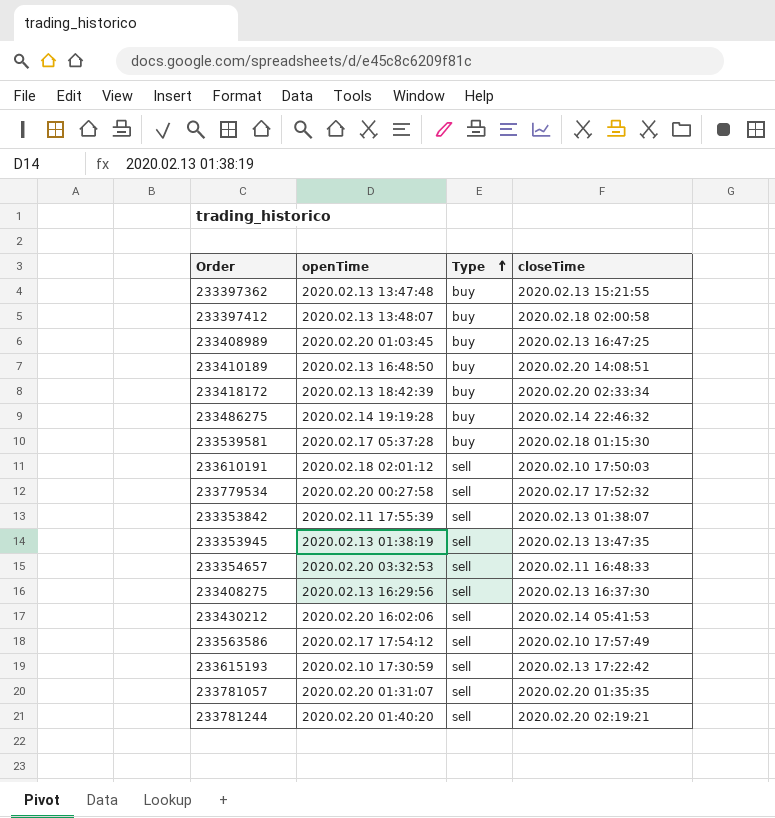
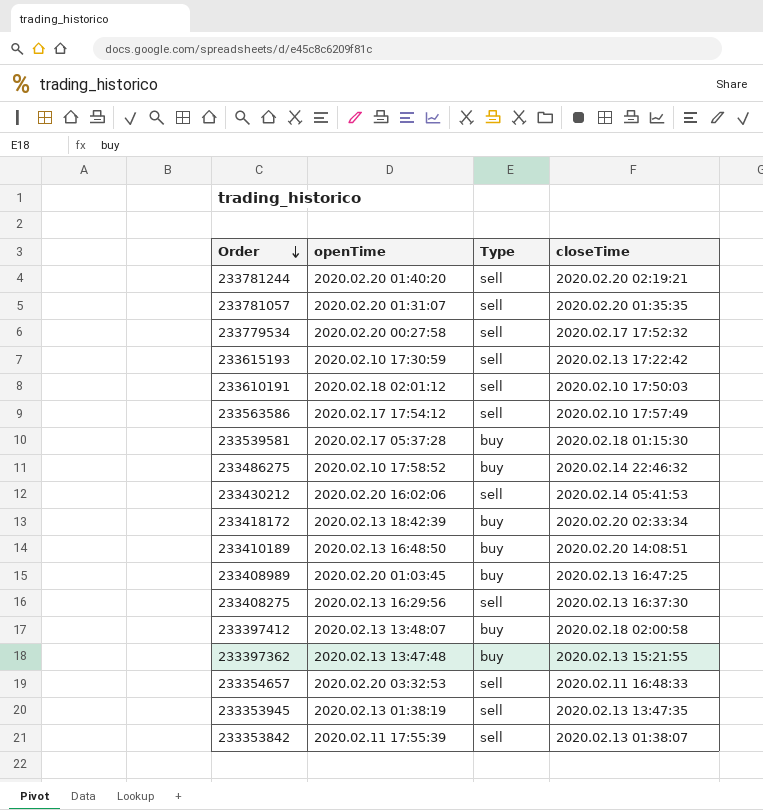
row order: Type ascending -> Order descending
233486275 | openTime: 2020.02.14 19:19:28 -> 2020.02.10 17:58:52

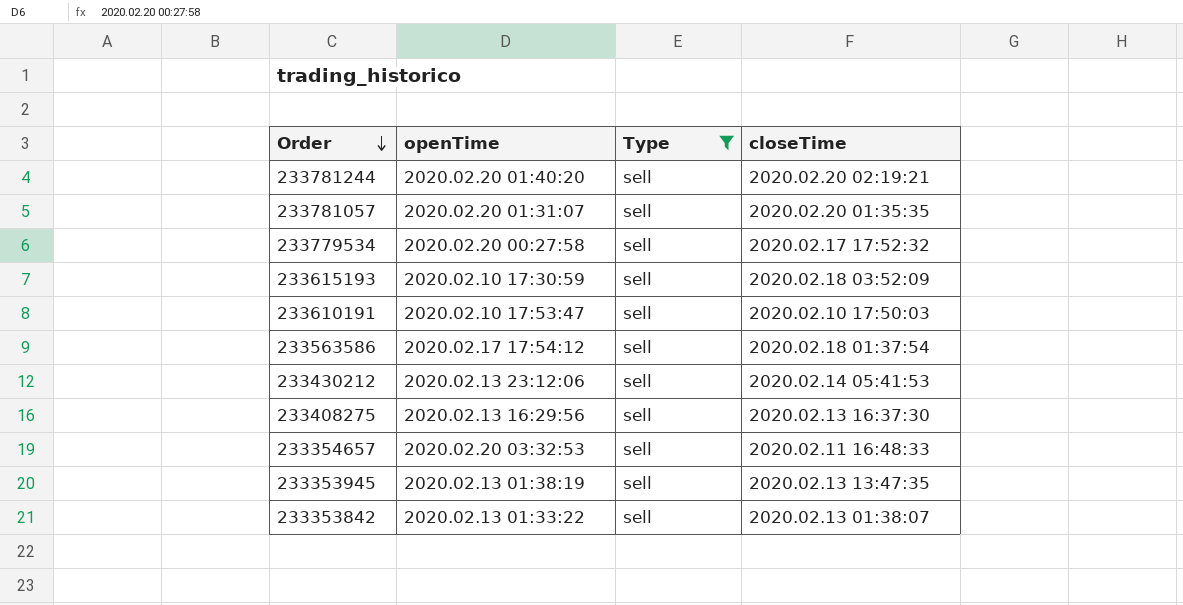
filter: none -> Type = sell
233615193 | closeTime: 2020.02.13 17:22:42 -> 2020.02.18 03:52:09
233610191 | openTime: 2020.02.18 02:01:12 -> 2020.02.10 17:53:47
233563586 | closeTime: 2020.02.10 17:57:49 -> 2020.02.18 01:37:54
233430212 | openTime: 2020.02.20 16:02:06 -> 2020.02.13 23:12:06
233353842 | openTime: 2020.02.11 17:55:39 -> 2020.02.13 01:33:22

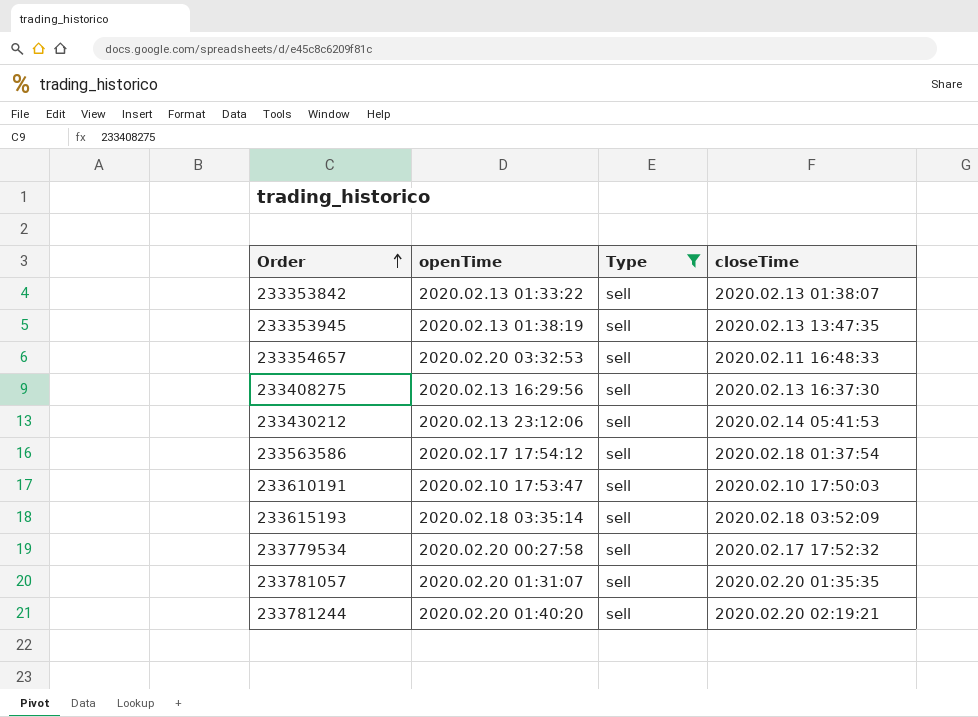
row order: Order descending -> Order ascending
233615193 | openTime: 2020.02.10 17:30:59 -> 2020.02.18 03:35:14

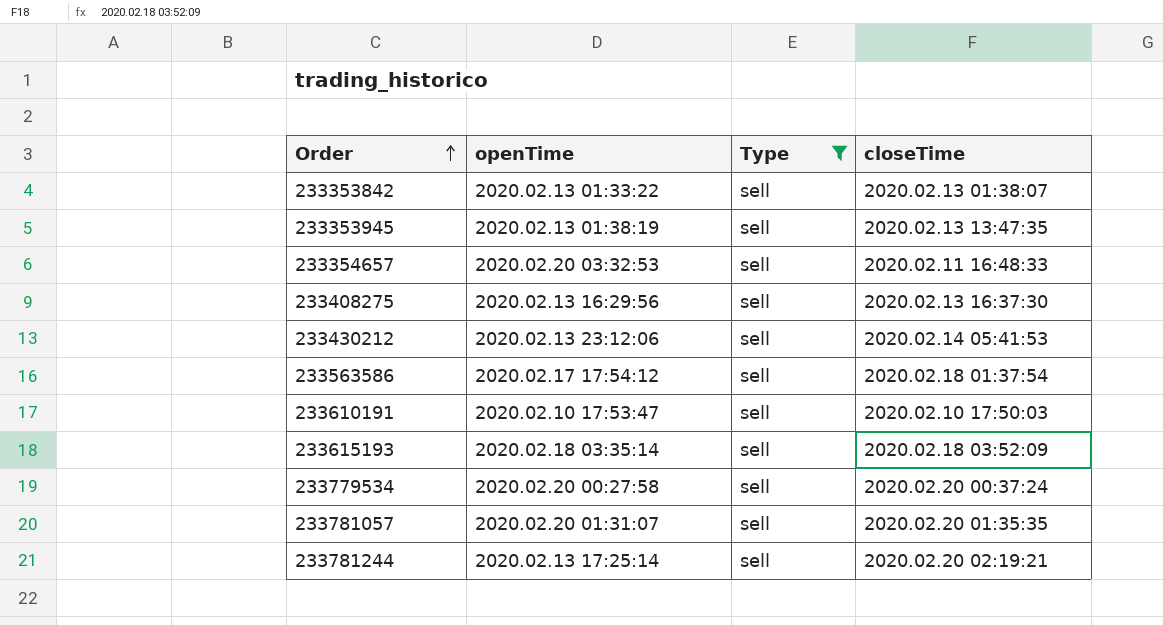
233779534 | closeTime: 2020.02.17 17:52:32 -> 2020.02.20 00:37:24
233781244 | openTime: 2020.02.20 01:40:20 -> 2020.02.13 17:25:14

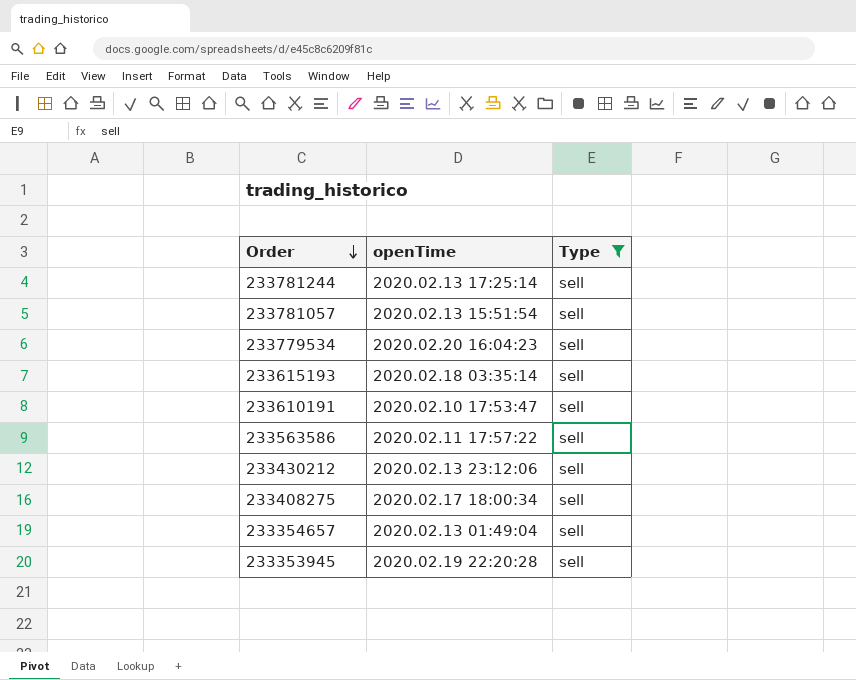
row order: Order ascending -> Order descending
column closeTime | position: 4 -> none
row 233353842: 2020.02.13 01:33:22 | sell | 2020.02.13 01:38:07 -> none
233781057 | openTime: 2020.02.20 01:31:07 -> 2020.02.13 15:51:54
233779534 | openTime: 2020.02.20 00:27:58 -> 2020.02.20 16:04:23
233563586 | openTime: 2020.02.17 17:54:12 -> 2020.02.11 17:57:22
233408275 | openTime: 2020.02.13 16:29:56 -> 2020.02.17 18:00:34
233354657 | openTime: 2020.02.20 03:32:53 -> 2020.02.13 01:49:04
233353945 | openTime: 2020.02.13 01:38:19 -> 2020.02.19 22:20:28

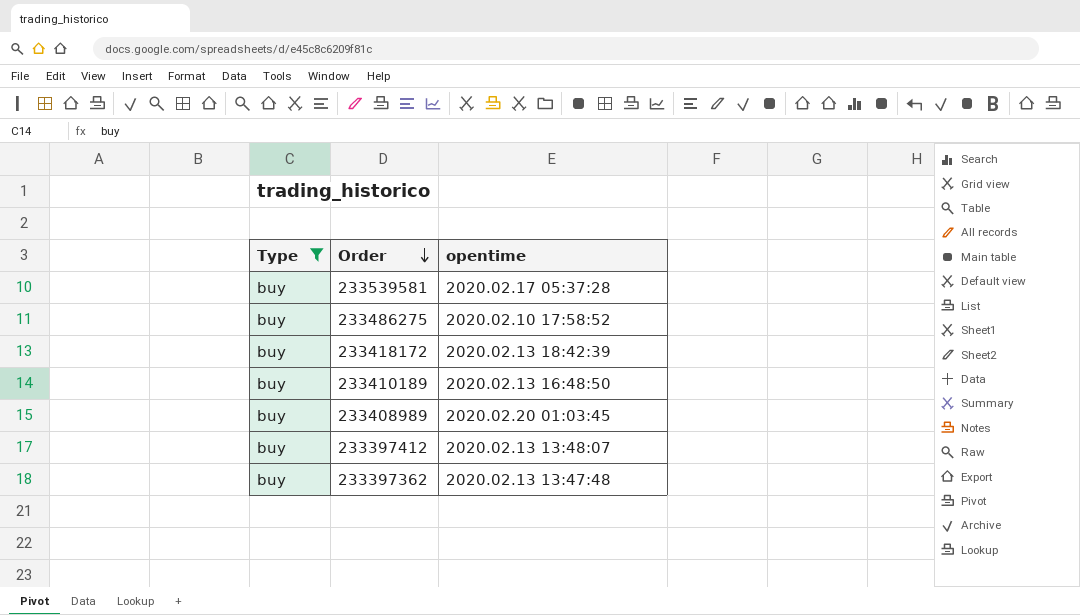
filter: Type = sell -> Type = buy
column Type | position: 3 -> 1
column name: openTime -> opentime

